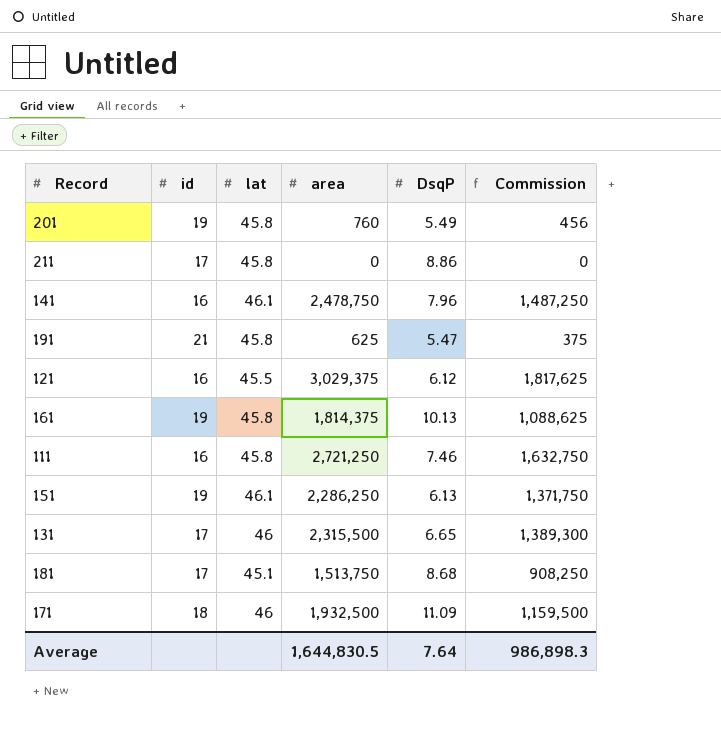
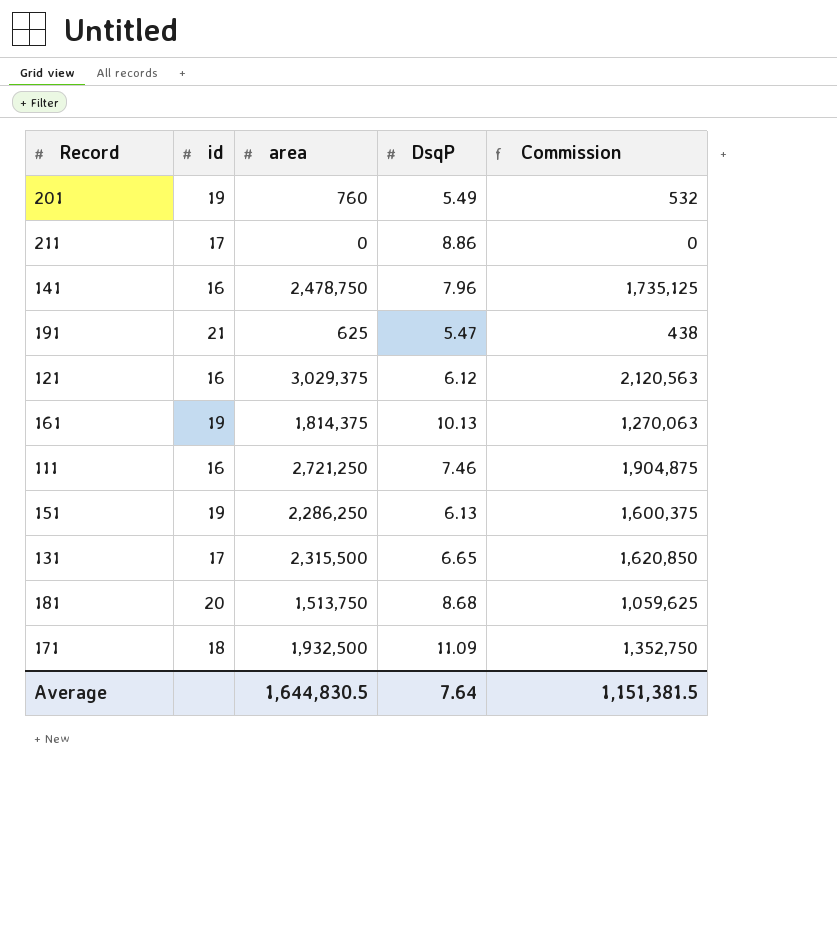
column lat | position: 3 -> none
column Commission | formula: [area] * 0.6 -> [area] * 0.7
181 | id: 17 -> 20
Average | Commission: 986,898.3 -> 1,151,381.5

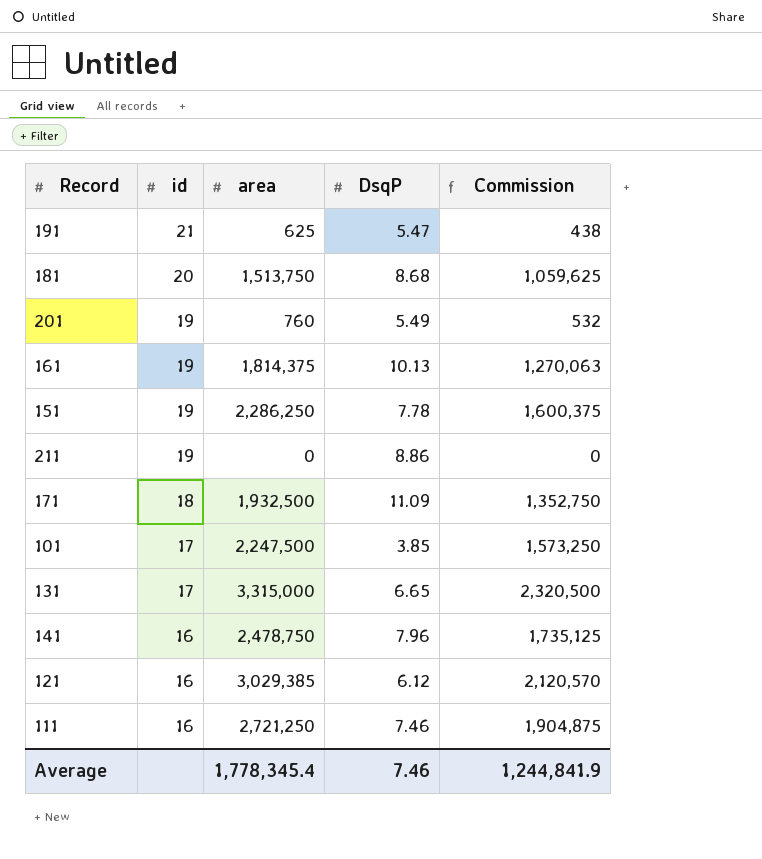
row order: none -> id descending
151 | DsqP: 6.13 -> 7.78
211 | id: 17 -> 19
row 101: none -> 17 | 2,247,500 | 3.85 | 1,573,250
131 | area: 2,315,500 -> 3,315,000
131 | Commission: 1,620,850 -> 2,320,500
121 | area: 3,029,375 -> 3,029,385
121 | Commission: 2,120,563 -> 2,120,570
Average | area: 1,644,830.5 -> 1,778,345.4
Average | DsqP: 7.64 -> 7.46
Average | Commission: 1,151,381.5 -> 1,244,841.9

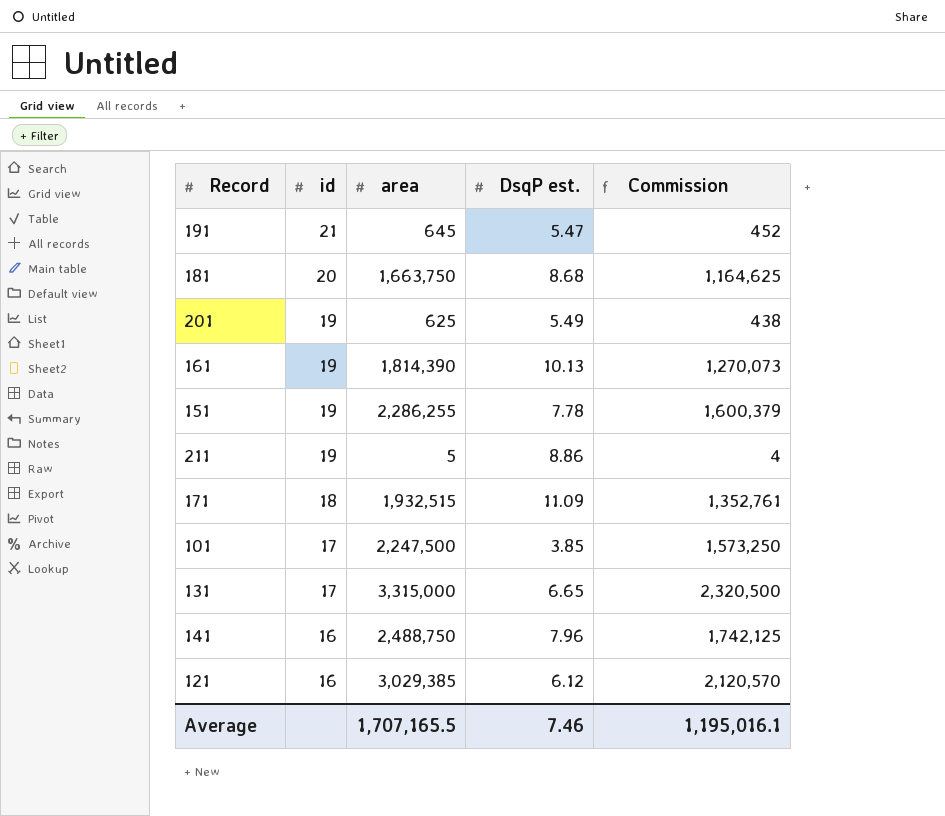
column name: DsqP -> DsqP est.
row 111: 16 | 2,721,250 | 7.46 | 1,904,875 -> none
191 | area: 625 -> 645
191 | Commission: 438 -> 452
181 | area: 1,513,750 -> 1,663,750
181 | Commission: 1,059,625 -> 1,164,625
201 | area: 760 -> 625
201 | Commission: 532 -> 438
161 | area: 1,814,375 -> 1,814,390
161 | Commission: 1,270,063 -> 1,270,073
151 | area: 2,286,250 -> 2,286,255
151 | Commission: 1,600,375 -> 1,600,379
211 | area: 0 -> 5
211 | Commission: 0 -> 4
171 | area: 1,932,500 -> 1,932,515
171 | Commission: 1,352,750 -> 1,352,761
141 | area: 2,478,750 -> 2,488,750
141 | Commission: 1,735,125 -> 1,742,125
Average | area: 1,778,345.4 -> 1,707,165.5
Average | Commission: 1,244,841.9 -> 1,195,016.1

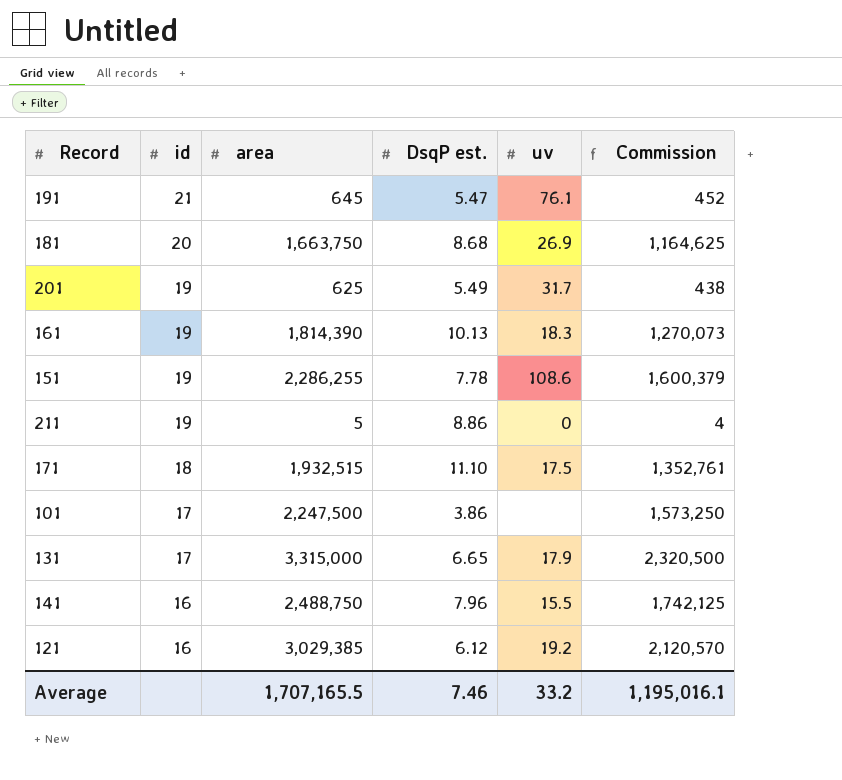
column uv | position: none -> 5
171 | DsqP est.: 11.09 -> 11.10
101 | DsqP est.: 3.85 -> 3.86

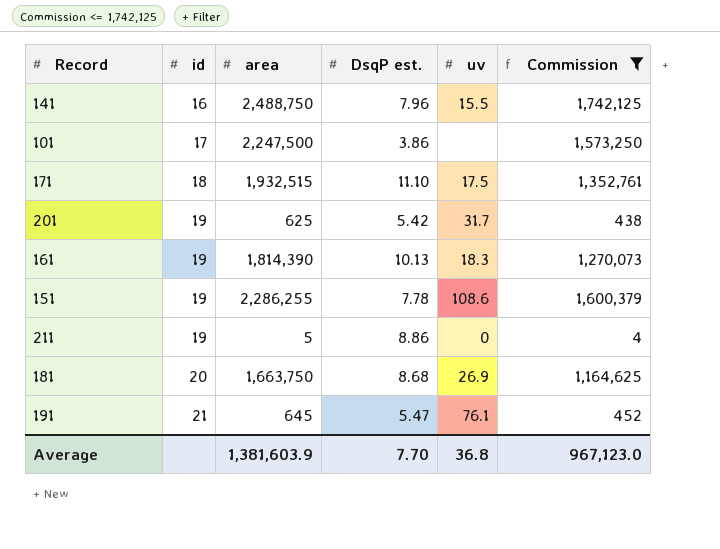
filter: none -> Commission <= 1,742,125
row order: id descending -> id ascending
201 | DsqP est.: 5.49 -> 5.42
Average | area: 1,707,165.5 -> 1,381,603.9
Average | DsqP est.: 7.46 -> 7.70
Average | uv: 33.2 -> 36.8
Average | Commission: 1,195,016.1 -> 967,123.0

